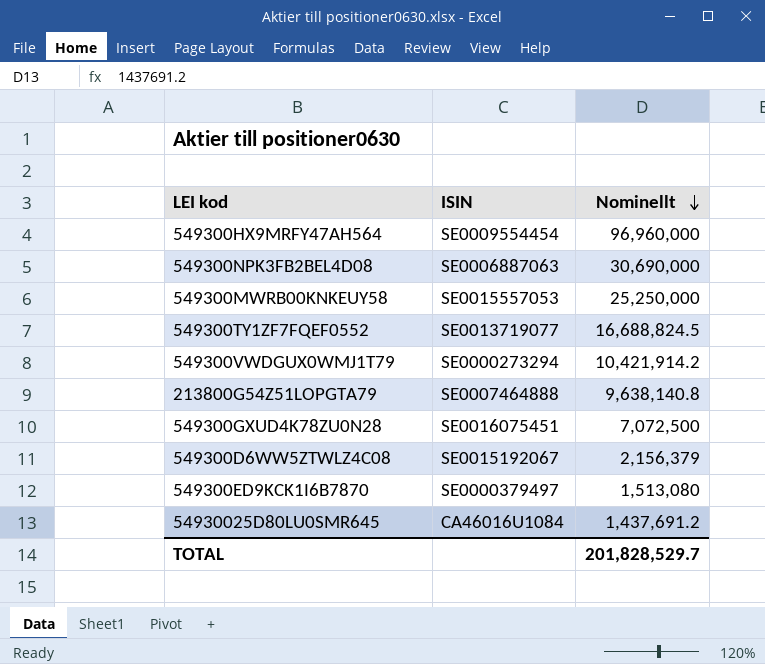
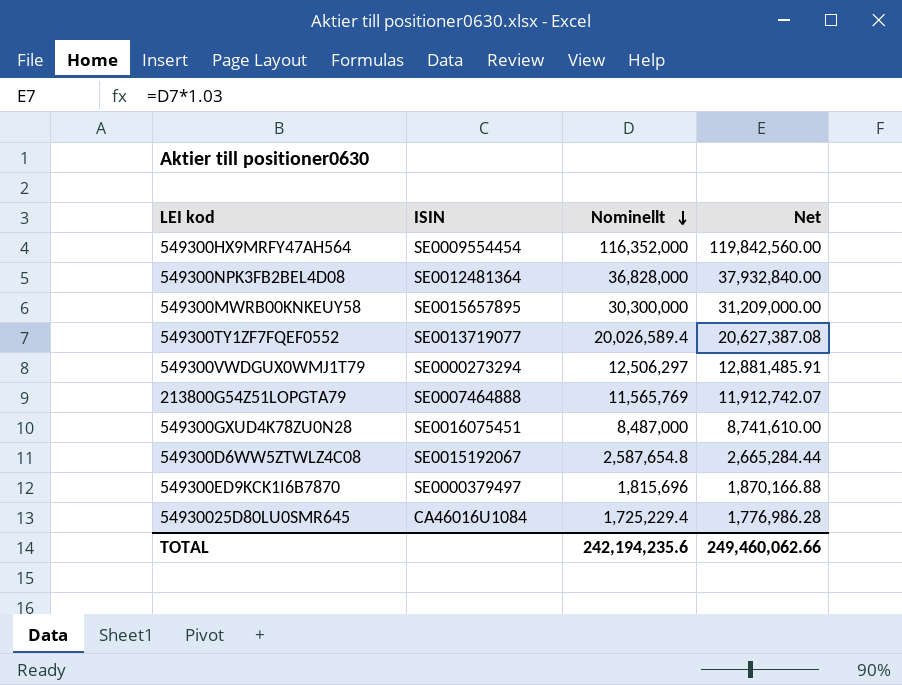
column Net | formula: none -> [Nominellt] * 1.03
549300HX9MRFY47AH564 | Nominellt: 96,960,000 -> 116,352,000
549300NPK3FB2BEL4D08 | ISIN: SE0006887063 -> SE0012481364
549300NPK3FB2BEL4D08 | Nominellt: 30,690,000 -> 36,828,000
549300MWRB00KNKEUY58 | ISIN: SE0015557053 -> SE0015657895
549300MWRB00KNKEUY58 | Nominellt: 25,250,000 -> 30,300,000
549300TY1ZF7FQEF0552 | Nominellt: 16,688,824.5 -> 20,026,589.4
549300VWDGUX0WMJ1T79 | Nominellt: 10,421,914.2 -> 12,506,297
213800G54Z51LOPGTA79 | Nominellt: 9,638,140.8 -> 11,565,769
549300GXUD4K78ZU0N28 | Nominellt: 7,072,500 -> 8,487,000
549300D6WW5ZTWLZ4C08 | Nominellt: 2,156,379 -> 2,587,654.8
549300ED9KCK1I6B7870 | Nominellt: 1,513,080 -> 1,815,696
54930025D80LU0SMR645 | Nominellt: 1,437,691.2 -> 1,725,229.4
TOTAL | Nominellt: 201,828,529.7 -> 242,194,235.6

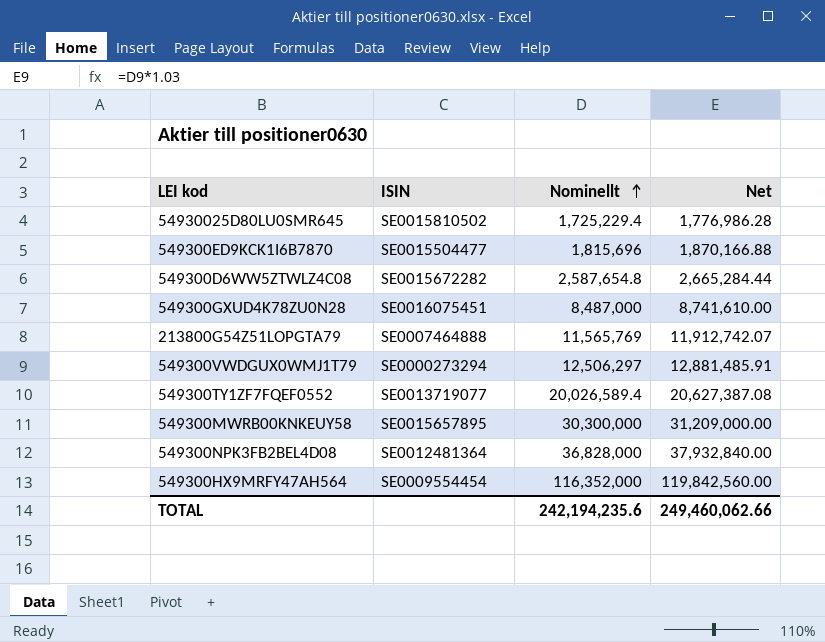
row order: Nominellt descending -> Nominellt ascending
54930025D80LU0SMR645 | ISIN: CA46016U1084 -> SE0015810502
549300ED9KCK1I6B7870 | ISIN: SE0000379497 -> SE0015504477
549300D6WW5ZTWLZ4C08 | ISIN: SE0015192067 -> SE0015672282

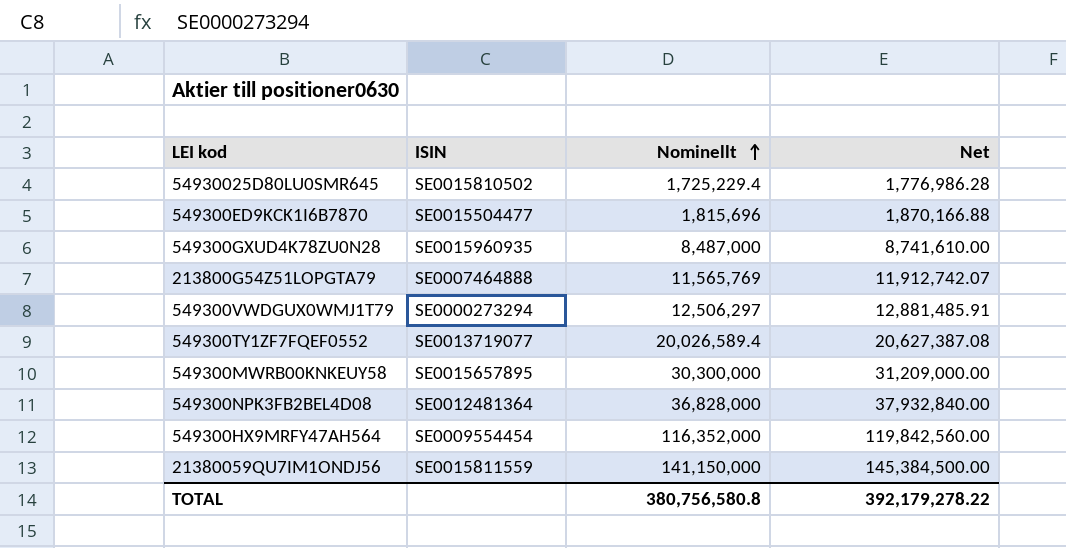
row 549300D6WW5ZTWLZ4C08: SE0015672282 | 2,587,654.8 | 2,665,284.44 -> none
549300GXUD4K78ZU0N28 | ISIN: SE0016075451 -> SE0015960935
row 21380059QU7IM1ONDJ56: none -> SE0015811559 | 141,150,000 | 145,384,500.00
TOTAL | Nominellt: 242,194,235.6 -> 380,756,580.8
TOTAL | Net: 249,460,062.66 -> 392,179,278.22

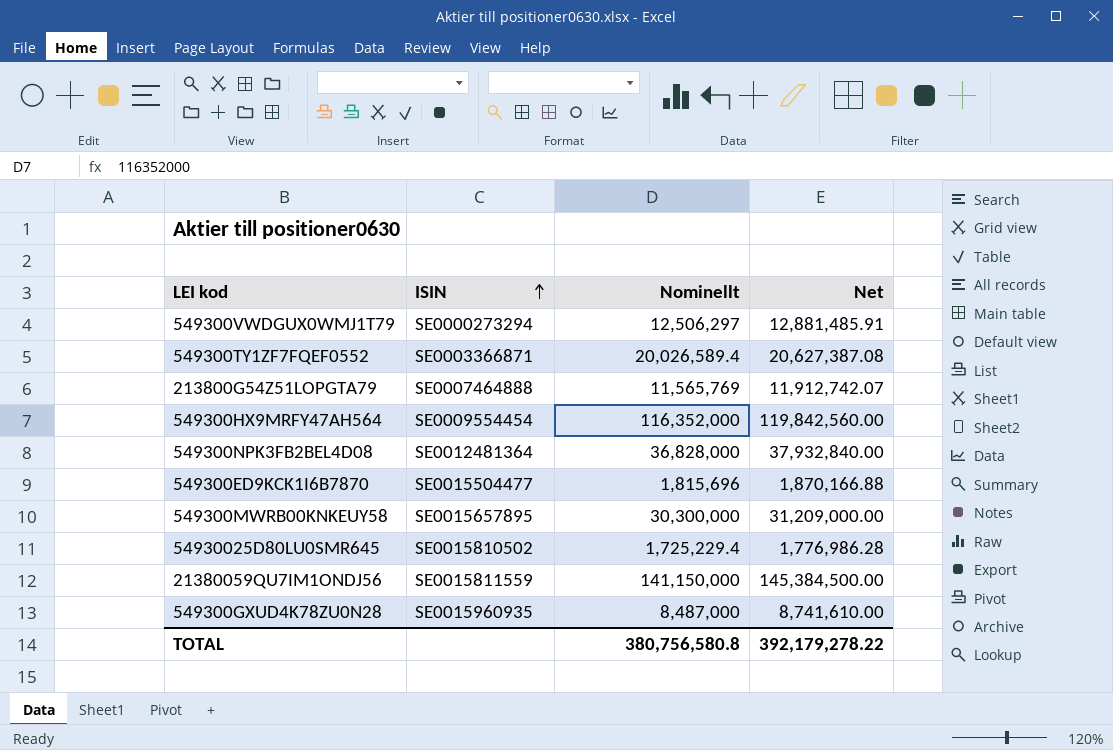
row order: Nominellt ascending -> ISIN ascending
549300TY1ZF7FQEF0552 | ISIN: SE0013719077 -> SE0003366871

